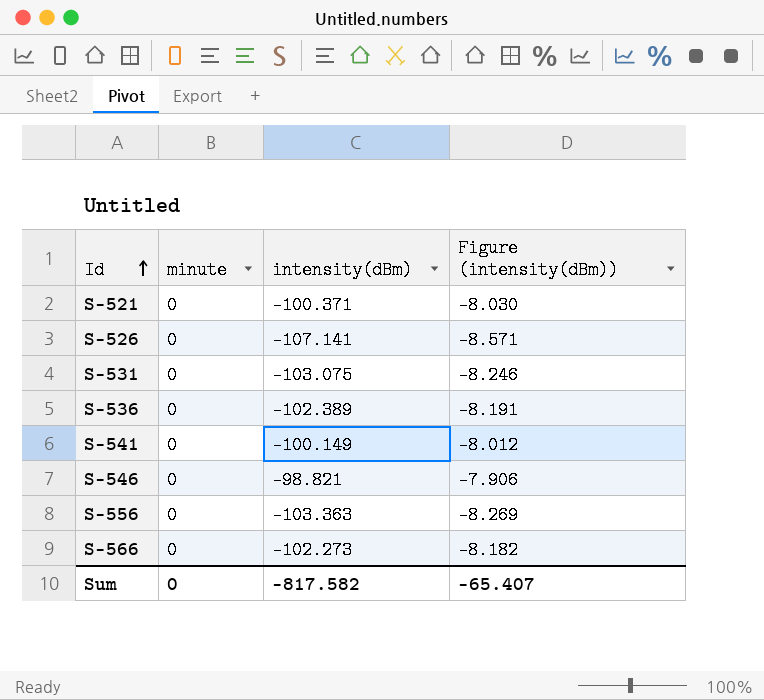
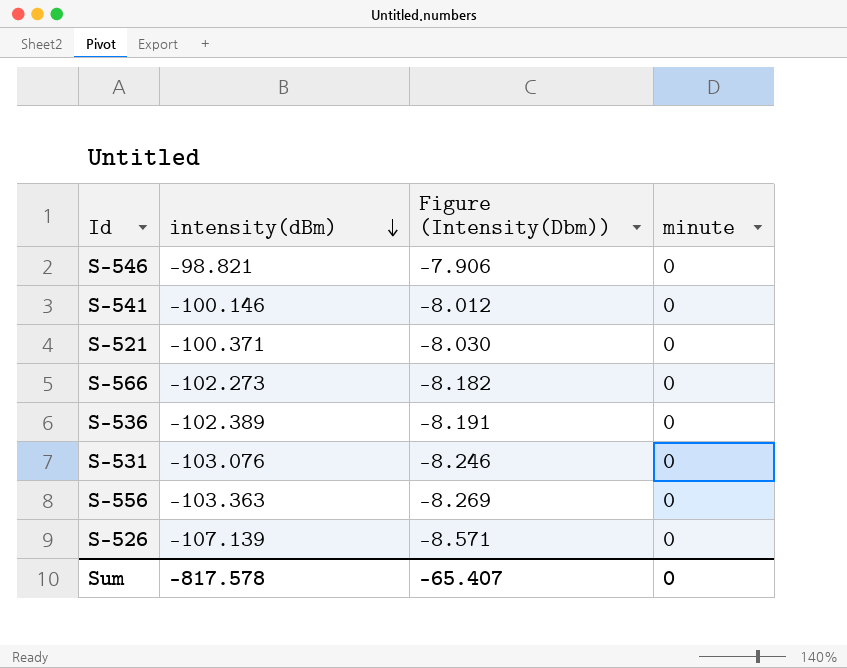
row order: Id ascending -> intensity(dBm) descending
column name: Figure (intensity(dBm)) -> Figure (Intensity(Dbm))
column minute | position: 2 -> 4
S-541 | intensity(dBm): -100.149 -> -100.146
S-531 | intensity(dBm): -103.075 -> -103.076
S-526 | intensity(dBm): -107.141 -> -107.139
Sum | intensity(dBm): -817.582 -> -817.578

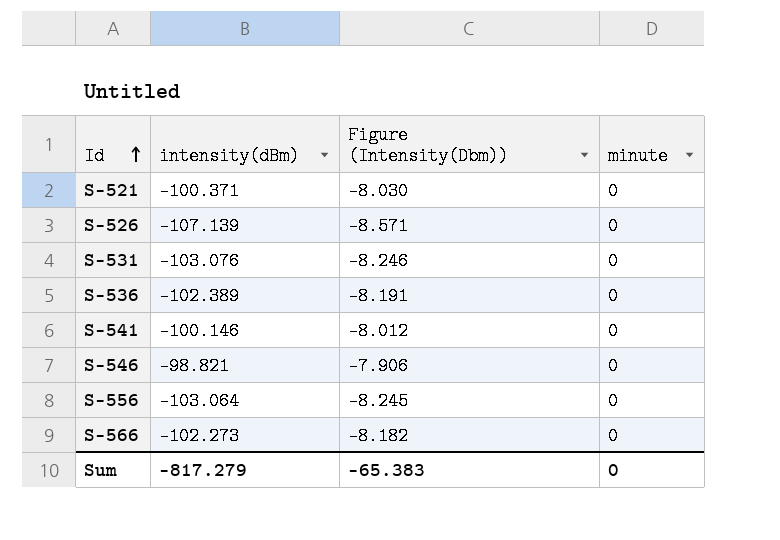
row order: intensity(dBm) descending -> Id ascending
S-556 | intensity(dBm): -103.363 -> -103.064
S-556 | Figure (Intensity(Dbm)): -8.269 -> -8.245
Sum | intensity(dBm): -817.578 -> -817.279
Sum | Figure (Intensity(Dbm)): -65.407 -> -65.383

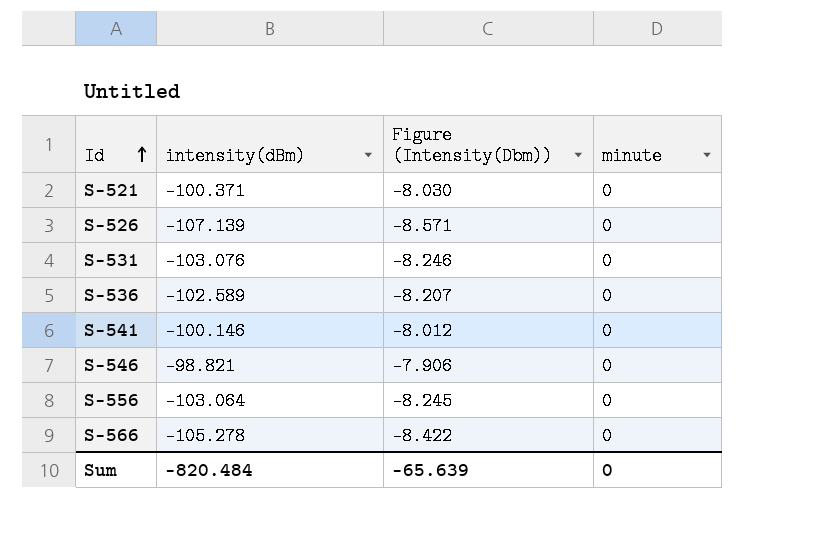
S-536 | intensity(dBm): -102.389 -> -102.589
S-536 | Figure (Intensity(Dbm)): -8.191 -> -8.207
S-566 | intensity(dBm): -102.273 -> -105.278
S-566 | Figure (Intensity(Dbm)): -8.182 -> -8.422
Sum | intensity(dBm): -817.279 -> -820.484
Sum | Figure (Intensity(Dbm)): -65.383 -> -65.639

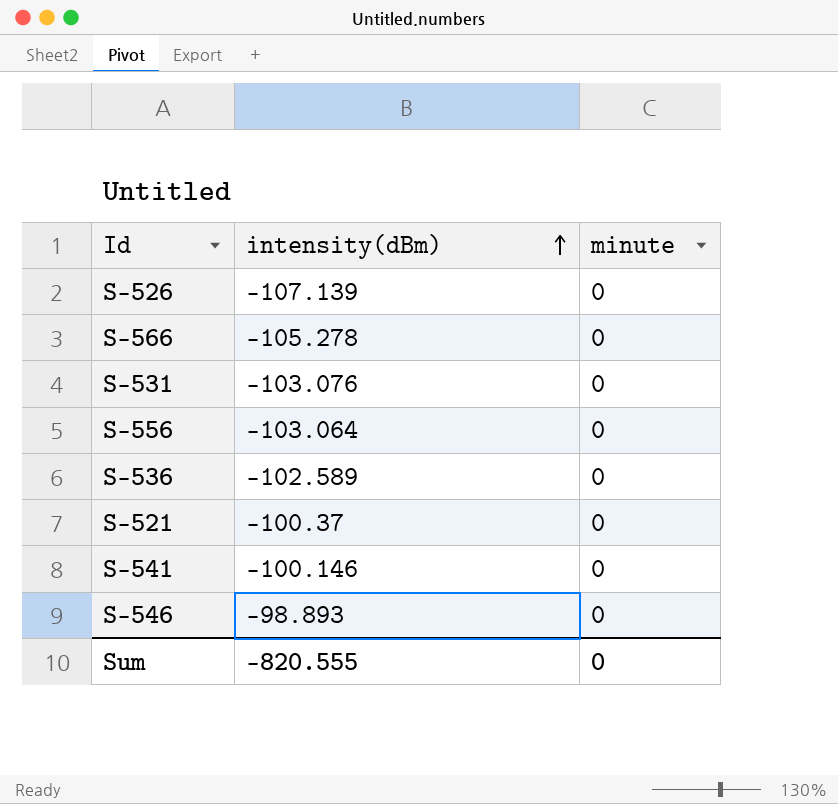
row order: Id ascending -> intensity(dBm) ascending
column Figure (Intensity(Dbm)) | formula: [intensity(dBm)] * 0.08 -> none
S-521 | intensity(dBm): -100.371 -> -100.37
S-546 | intensity(dBm): -98.821 -> -98.893
Sum | intensity(dBm): -820.484 -> -820.555

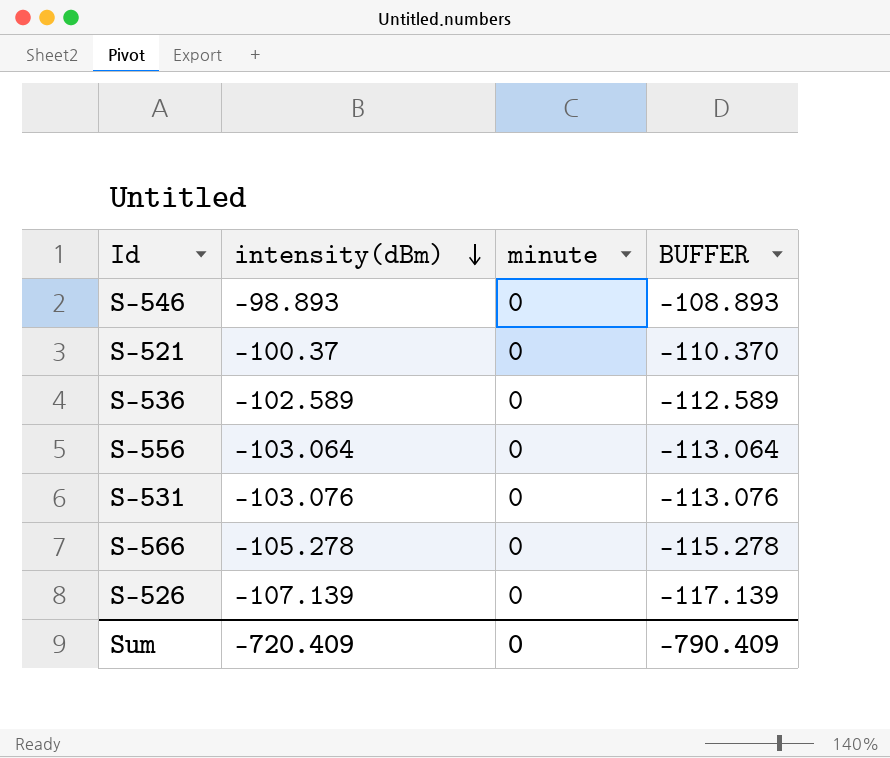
row order: intensity(dBm) ascending -> intensity(dBm) descending
column BUFFER | formula: none -> [intensity(dBm)] - 10
row S-541: -100.146 | 0 -> none
Sum | intensity(dBm): -820.555 -> -720.409

